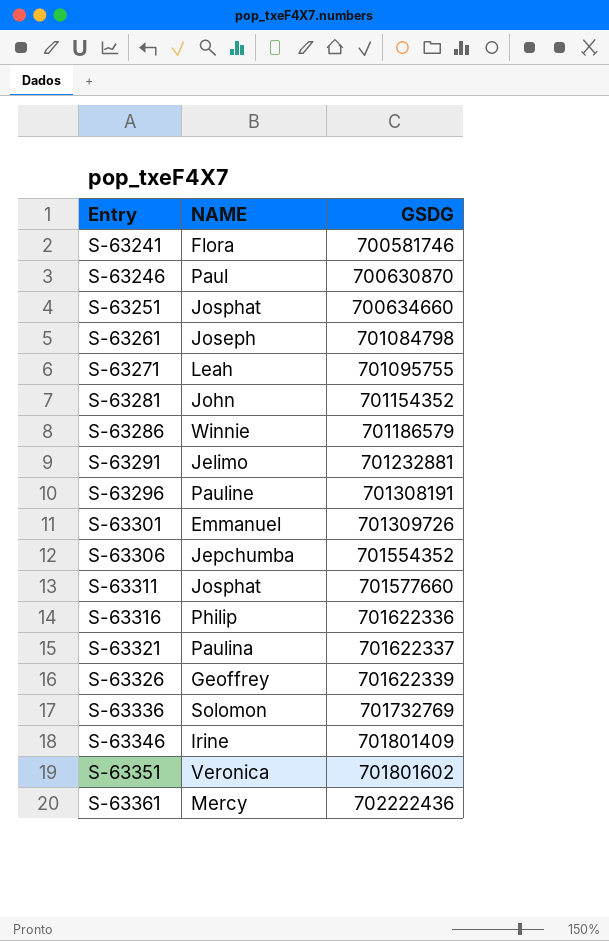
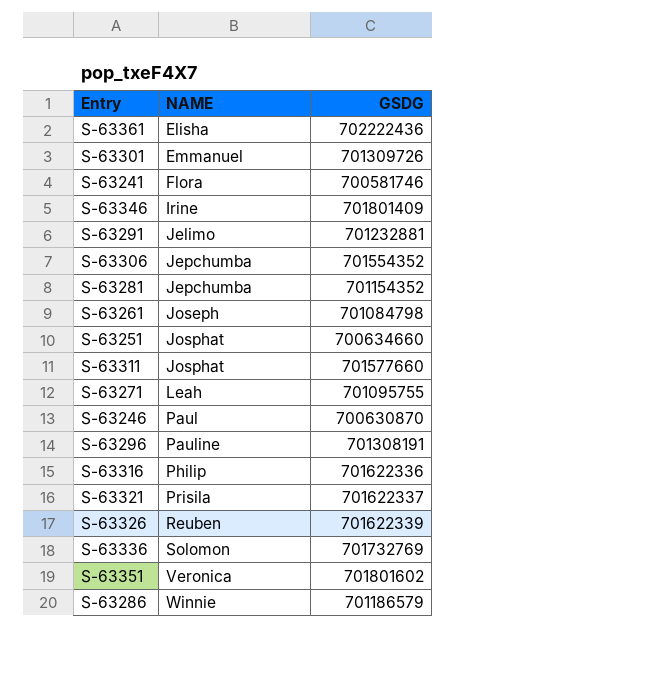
row order: Entry ascending -> NAME ascending
S-63361 | NAME: Mercy -> Elisha
S-63281 | NAME: John -> Jepchumba
S-63321 | NAME: Paulina -> Prisila
S-63326 | NAME: Geoffrey -> Reuben

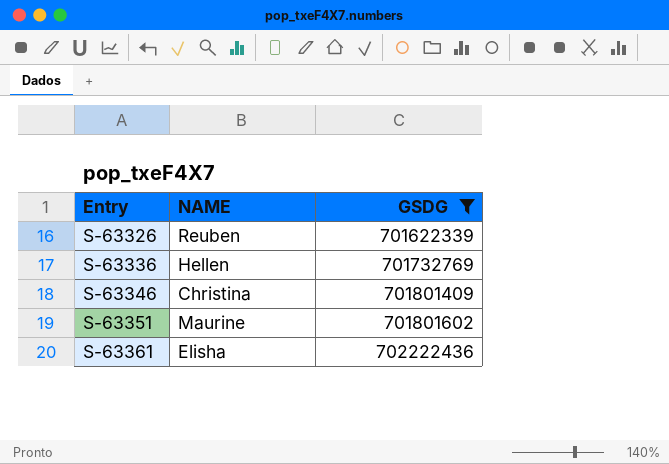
filter: none -> GSDG >= 701622339
row order: NAME ascending -> Entry ascending
S-63336 | NAME: Solomon -> Hellen
S-63346 | NAME: Irine -> Christina
S-63351 | NAME: Veronica -> Maurine

